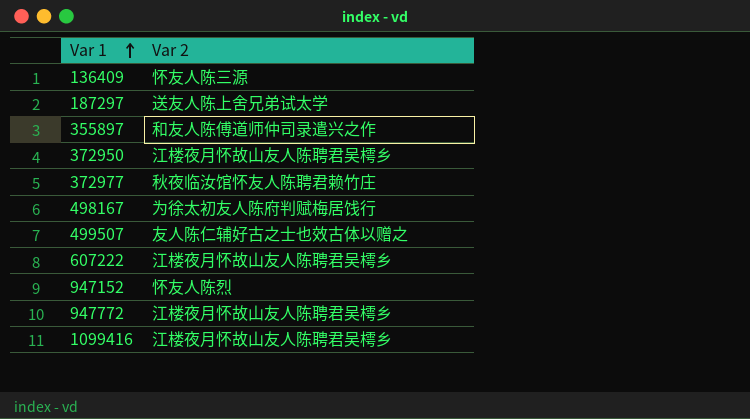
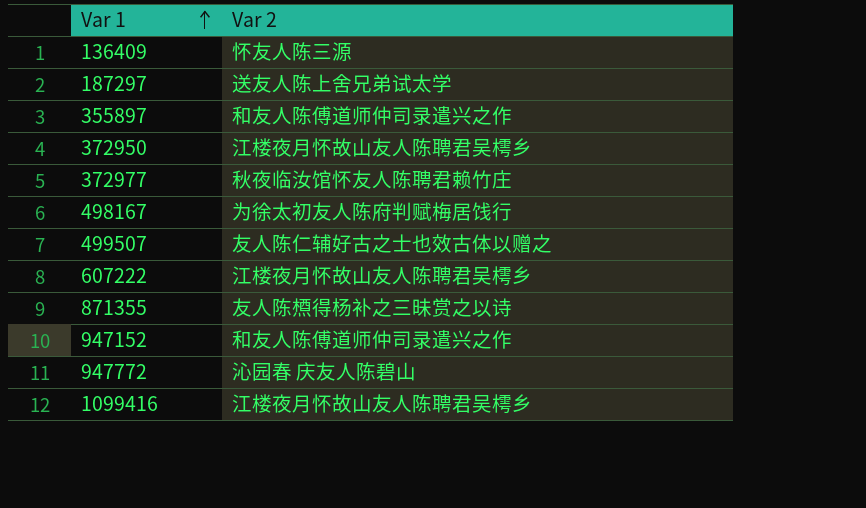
row 871355: none -> 友人陈槱得杨补之三昧赏之以诗
947152 | Var 2: 怀友人陈烈 -> 和友人陈傅道师仲司录遣兴之作
947772 | Var 2: 江楼夜月怀故山友人陈聘君吴樗乡 -> 沁园春 庆友人陈碧山

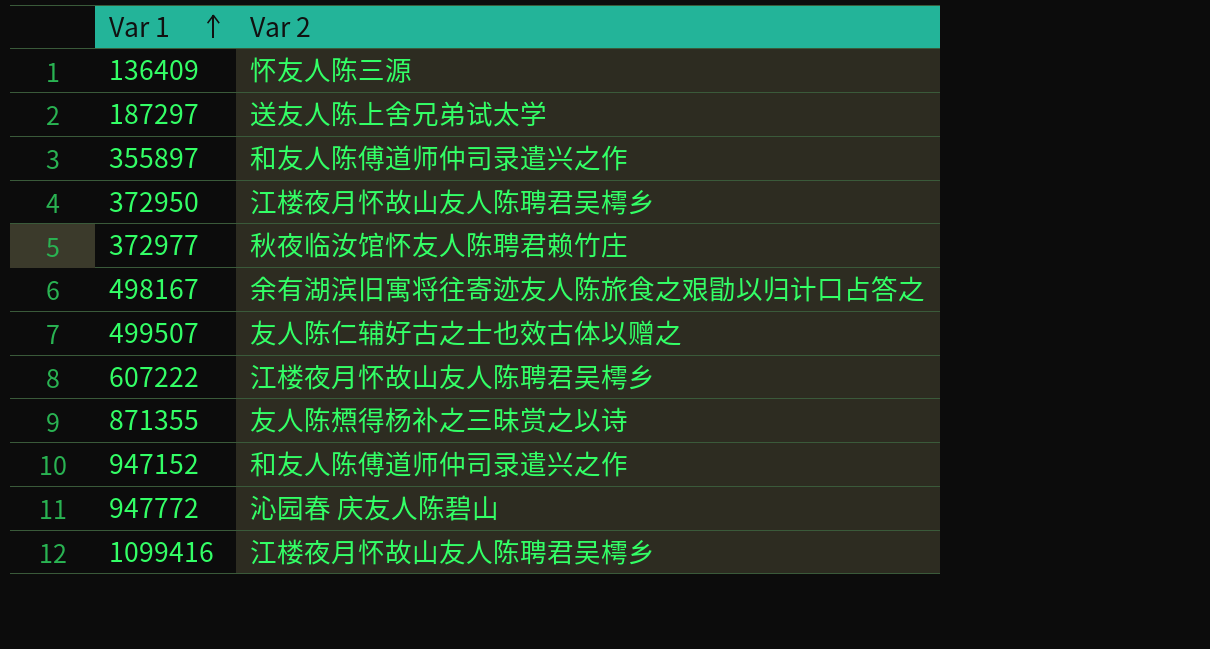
498167 | Var 2: 为徐太初友人陈府判赋梅居饯行 -> 余有湖滨旧寓将往寄迹友人陈旅食之艰勖以归计口占答之

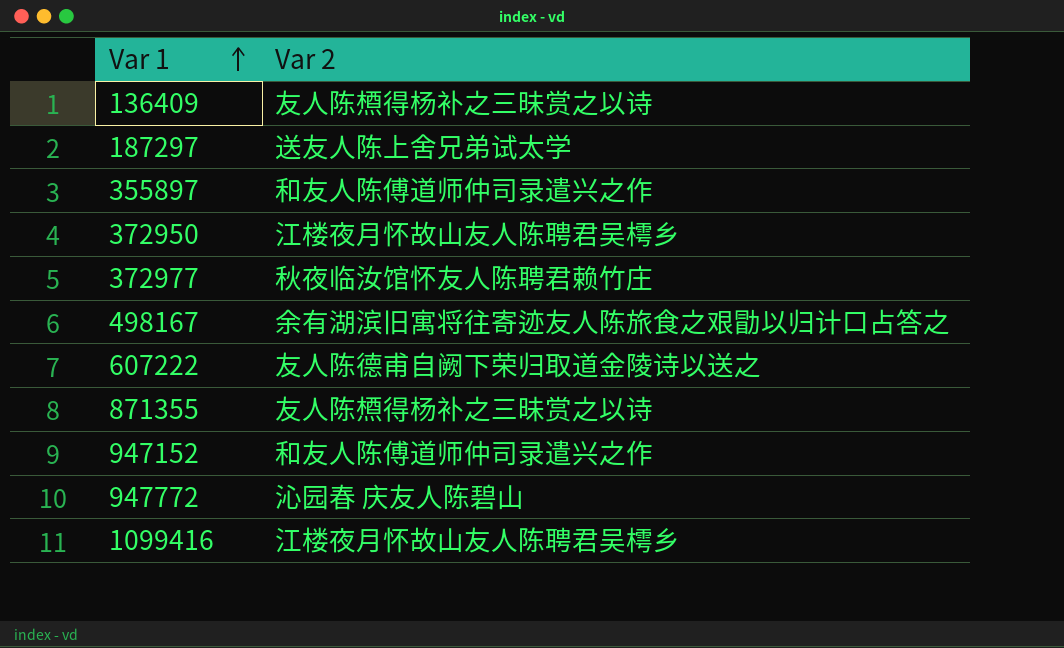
row 499507: 友人陈仁辅好古之士也效古体以赠之 -> none
136409 | Var 2: 怀友人陈三源 -> 友人陈槱得杨补之三昧赏之以诗
607222 | Var 2: 江楼夜月怀故山友人陈聘君吴樗乡 -> 友人陈德甫自阙下荣归取道金陵诗以送之

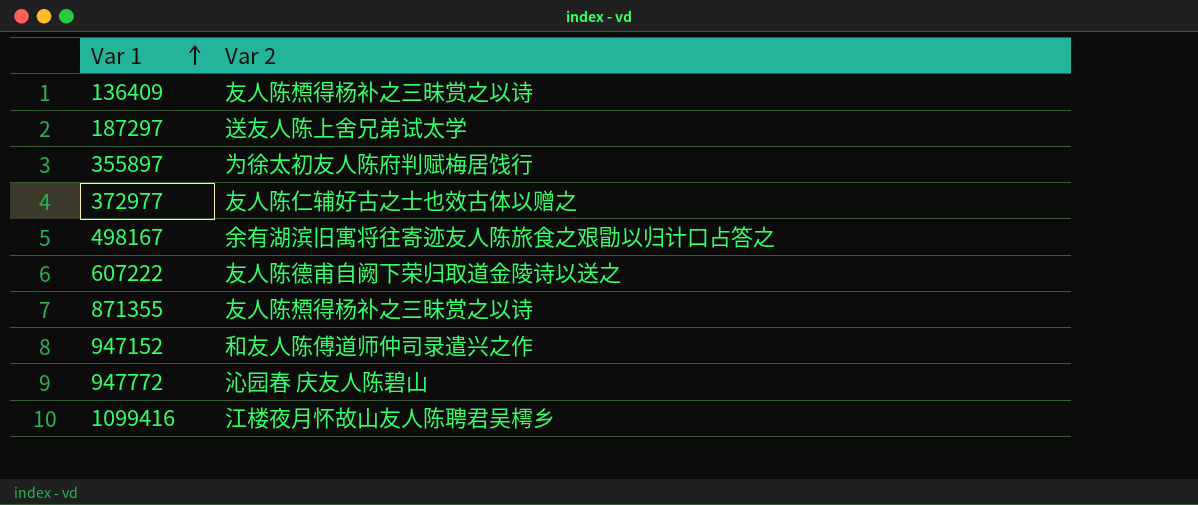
row 372950: 江楼夜月怀故山友人陈聘君吴樗乡 -> none
355897 | Var 2: 和友人陈傅道师仲司录遣兴之作 -> 为徐太初友人陈府判赋梅居饯行
372977 | Var 2: 秋夜临汝馆怀友人陈聘君赖竹庄 -> 友人陈仁辅好古之士也效古体以赠之

